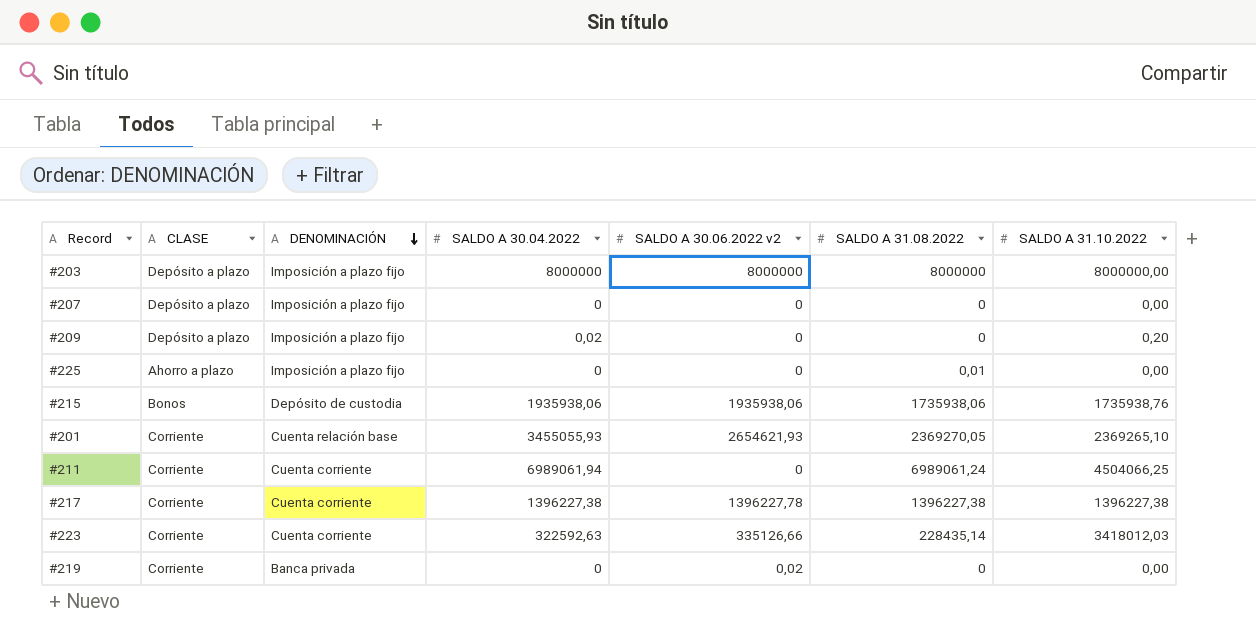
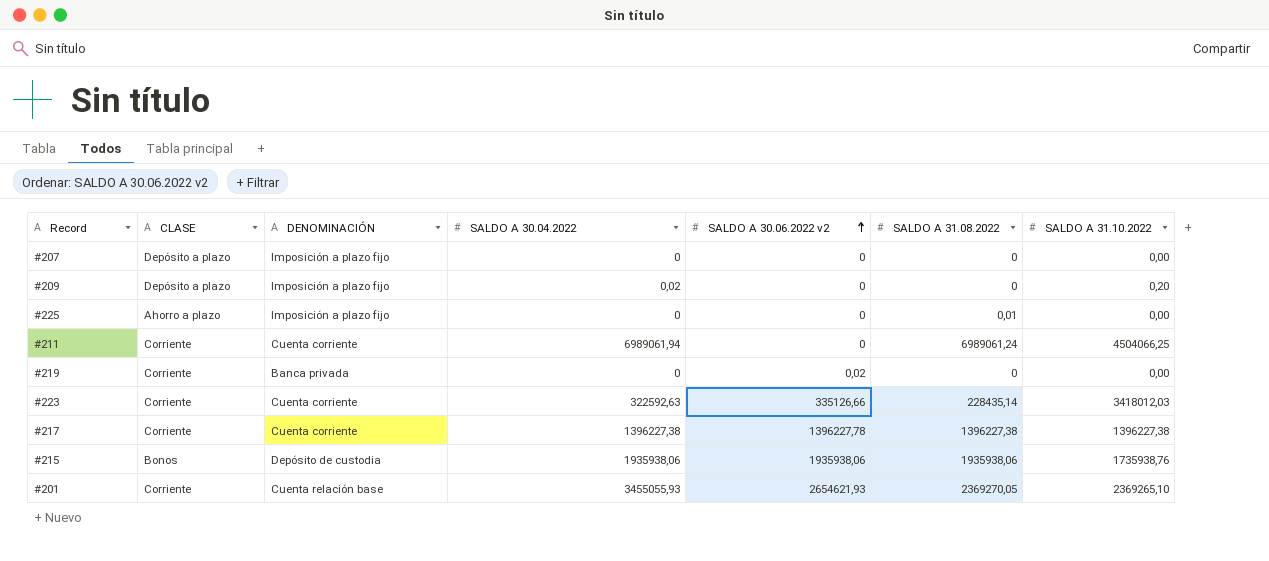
row order: DENOMINACIÓN descending -> SALDO A 30.06.2022 v2 ascending
row #203: Depósito a plazo | Imposición a plazo fijo | 8000000 | 8000000 | 8000000 | 8000000,00 -> none
#215 | SALDO A 31.08.2022: 1735938,06 -> 1935938,06

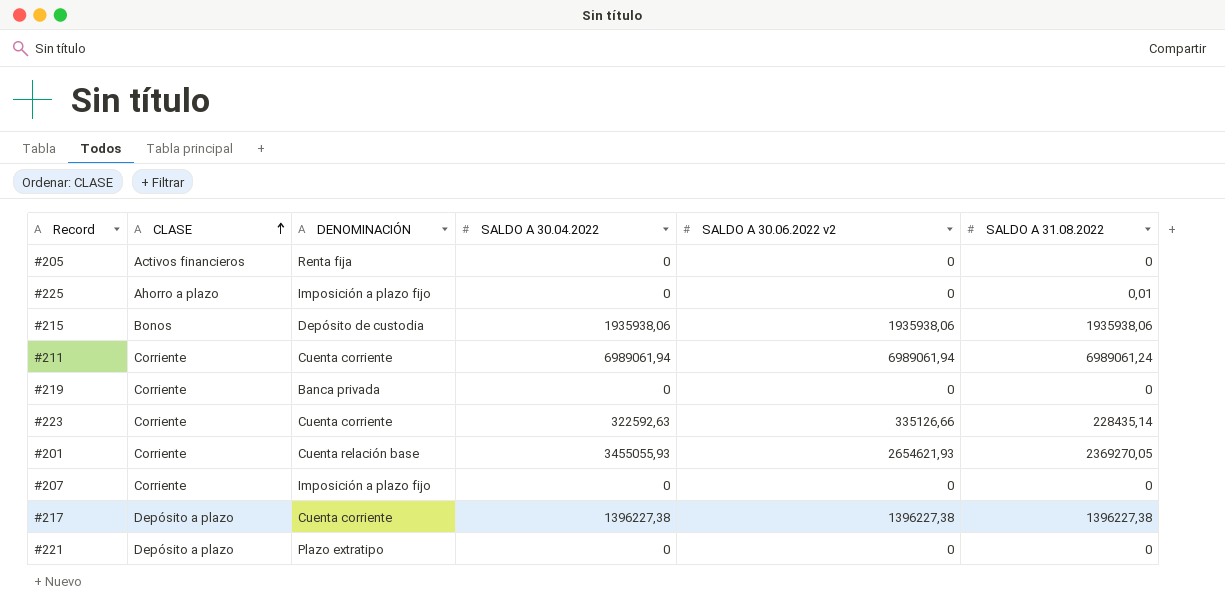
row order: SALDO A 30.06.2022 v2 ascending -> CLASE ascending
column SALDO A 31.10.2022 | position: 7 -> none
row #209: Depósito a plazo | Imposición a plazo fijo | 0,02 | 0 | 0 | 0,20 -> none
row #205: none -> Activos financieros | Renta fija | 0 | 0 | 0
#211 | SALDO A 30.06.2022 v2: 0 -> 6989061,94
#219 | SALDO A 30.06.2022 v2: 0,02 -> 0
#207 | CLASE: Depósito a plazo -> Corriente
#217 | CLASE: Corriente -> Depósito a plazo
#217 | SALDO A 30.06.2022 v2: 1396227,78 -> 1396227,38
row #221: none -> Depósito a plazo | Plazo extratipo | 0 | 0 | 0

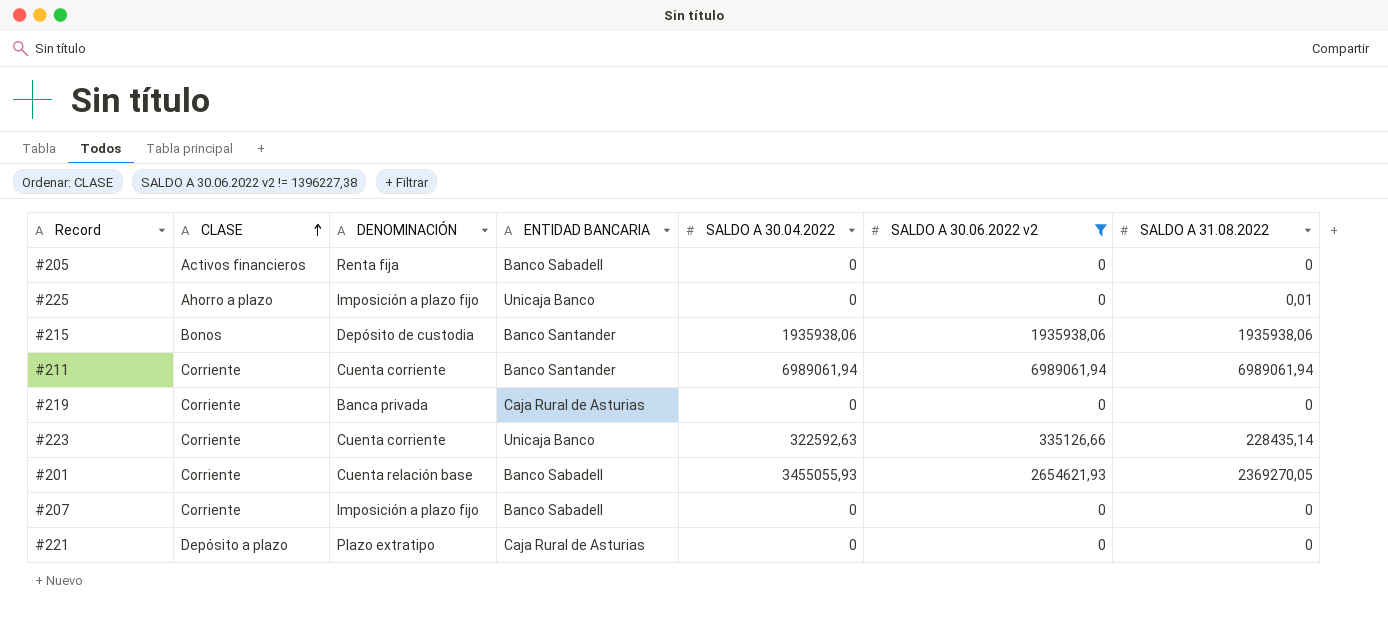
filter: none -> SALDO A 30.06.2022 v2 != 1396227,38
column ENTIDAD BANCARIA | position: none -> 4
#211 | SALDO A 31.08.2022: 6989061,24 -> 6989061,94

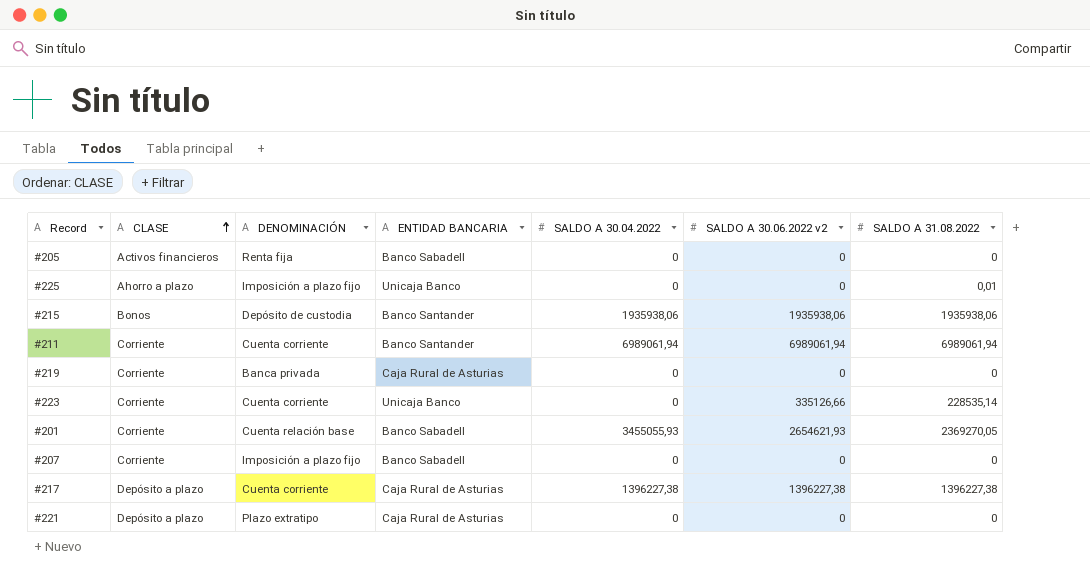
filter: SALDO A 30.06.2022 v2 != 1396227,38 -> none
#223 | SALDO A 30.04.2022: 322592,63 -> 0
#223 | SALDO A 31.08.2022: 228435,14 -> 228535,14

